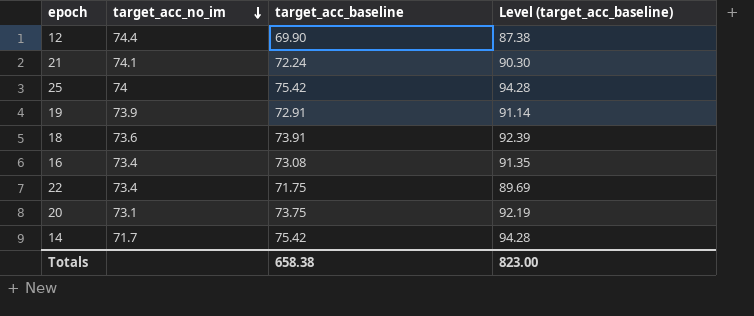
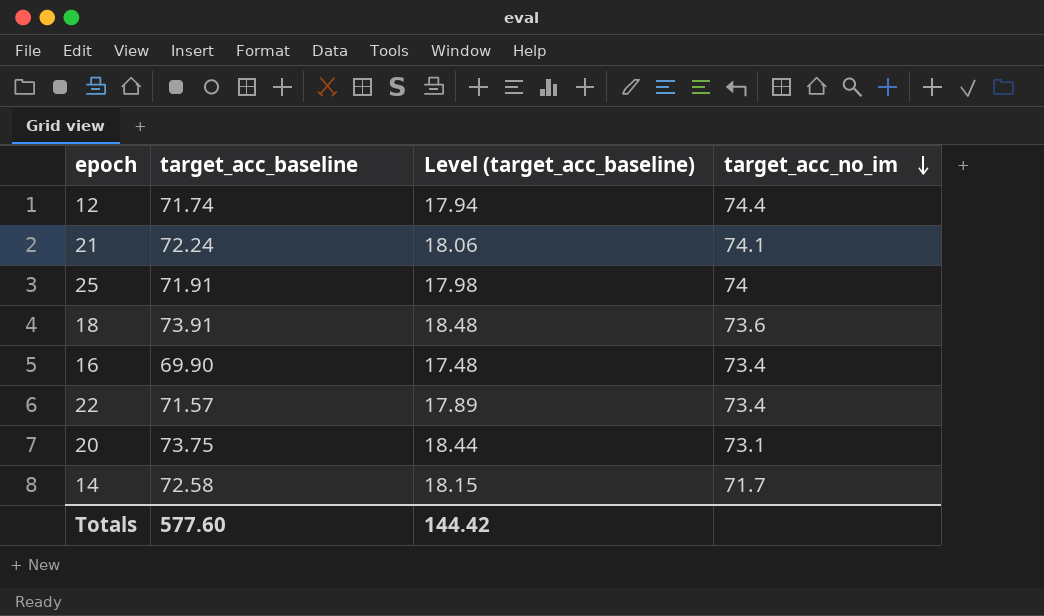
column Level (target_acc_baseline) | formula: [target_acc_baseline] * 1.25 -> [target_acc_baseline] * 0.25
column target_acc_no_im | position: 2 -> 4
row 19: 73.9 | 72.91 | 91.14 -> none
12 | target_acc_baseline: 69.90 -> 71.74
25 | target_acc_baseline: 75.42 -> 71.91
16 | target_acc_baseline: 73.08 -> 69.90
22 | target_acc_baseline: 71.75 -> 71.57
14 | target_acc_baseline: 75.42 -> 72.58
Totals | target_acc_baseline: 658.38 -> 577.60
Totals | Level (target_acc_baseline): 823.00 -> 144.42

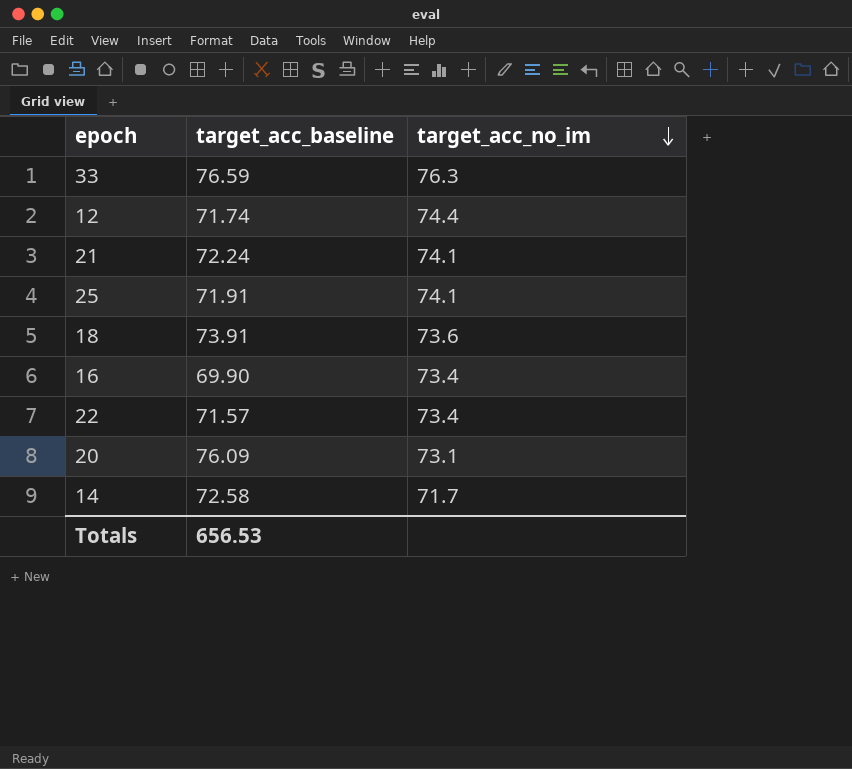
column Level (target_acc_baseline) | formula: [target_acc_baseline] * 0.25 -> none
row 33: none -> 76.59 | 76.3
25 | target_acc_no_im: 74 -> 74.1
20 | target_acc_baseline: 73.75 -> 76.09
Totals | target_acc_baseline: 577.60 -> 656.53

